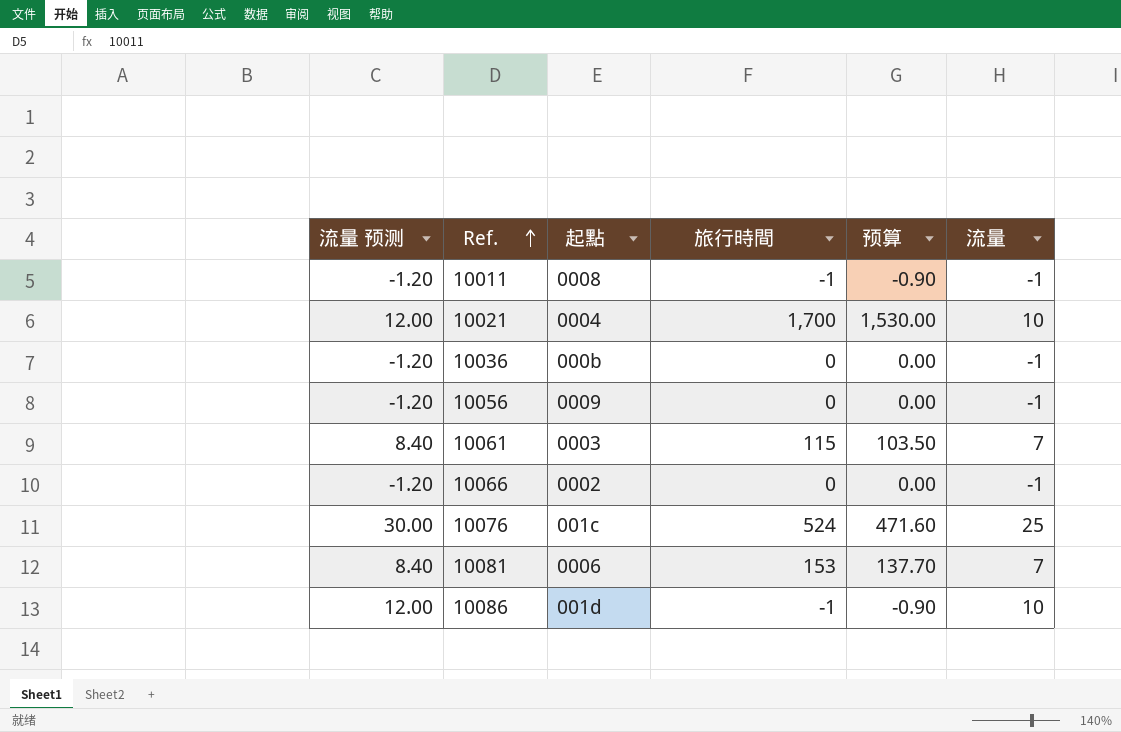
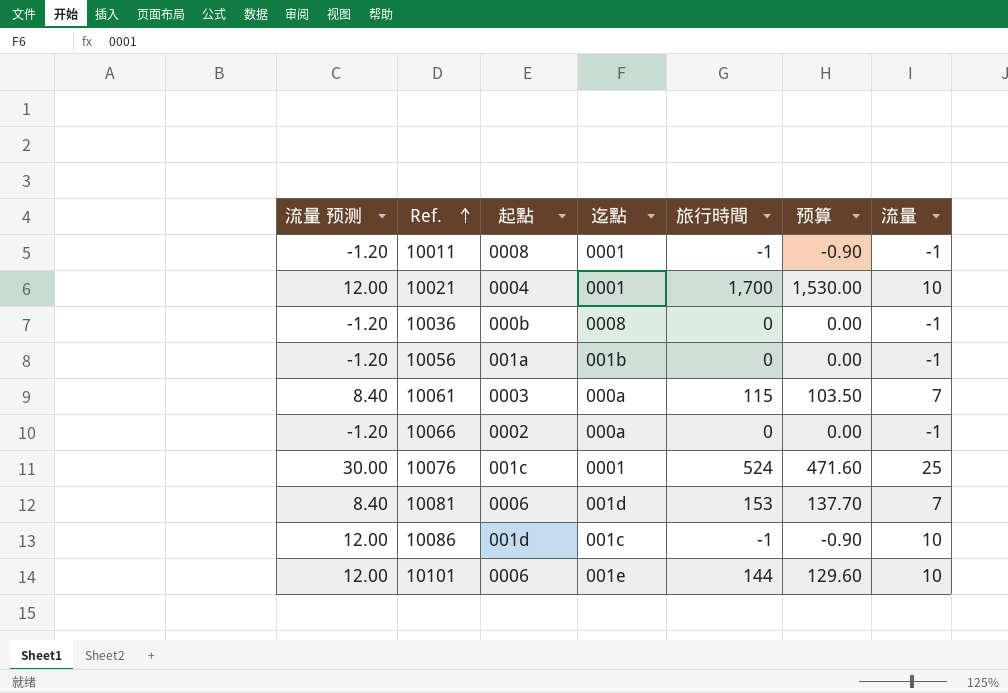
column 迄點 | position: none -> 4
10056 | 起點: 0009 -> 001a
row 10101: none -> 12.00 | 0006 | 001e | 144 | 129.60 | 10

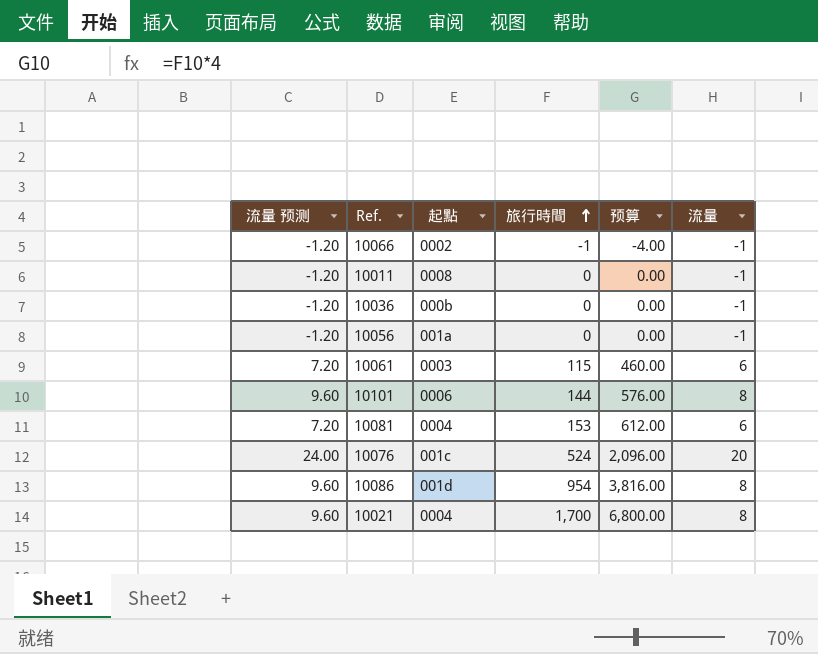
row order: Ref. ascending -> 旅行時間 ascending
column 迄點 | position: 4 -> none
column 预算 | formula: [旅行時間] * 0.9 -> [旅行時間] * 4
10066 | 旅行時間: 0 -> -1
10011 | 旅行時間: -1 -> 0
10061 | 流量 预测: 8.40 -> 7.20
10061 | 流量: 7 -> 6
10101 | 流量 预测: 12.00 -> 9.60
10101 | 流量: 10 -> 8
10081 | 流量 预测: 8.40 -> 7.20
10081 | 起點: 0006 -> 0004
10081 | 流量: 7 -> 6
10076 | 流量 预测: 30.00 -> 24.00
10076 | 流量: 25 -> 20
10086 | 流量 预测: 12.00 -> 9.60
10086 | 旅行時間: -1 -> 954
10086 | 流量: 10 -> 8
10021 | 流量 预测: 12.00 -> 9.60
10021 | 流量: 10 -> 8

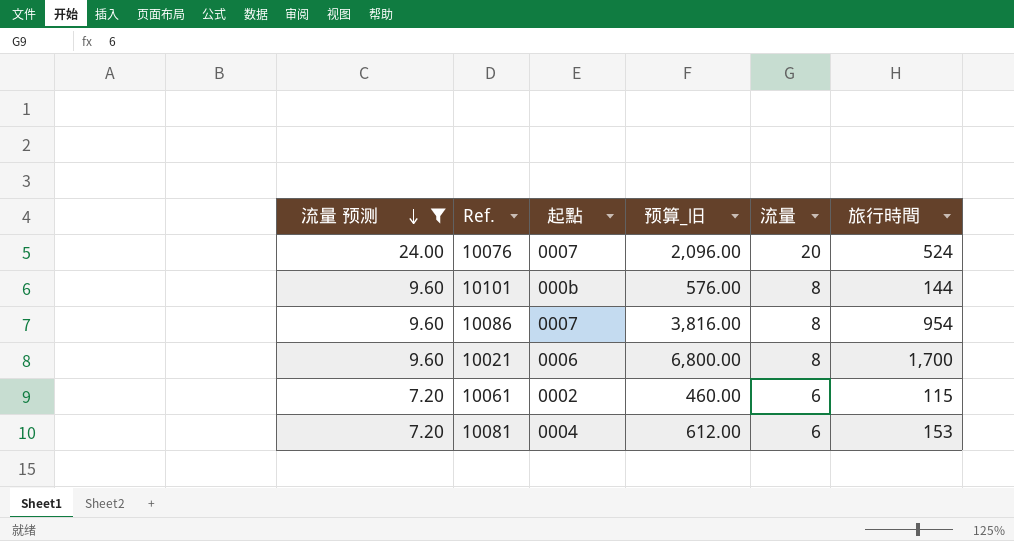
filter: none -> 流量 预测 != -1.20
row order: 旅行時間 ascending -> 流量 预测 descending
column name: 预算 -> 预算_旧
column 旅行時間 | position: 4 -> 6
10076 | 起點: 001c -> 0007
10101 | 起點: 0006 -> 000b
10086 | 起點: 001d -> 0007
10021 | 起點: 0004 -> 0006
10061 | 起點: 0003 -> 0002

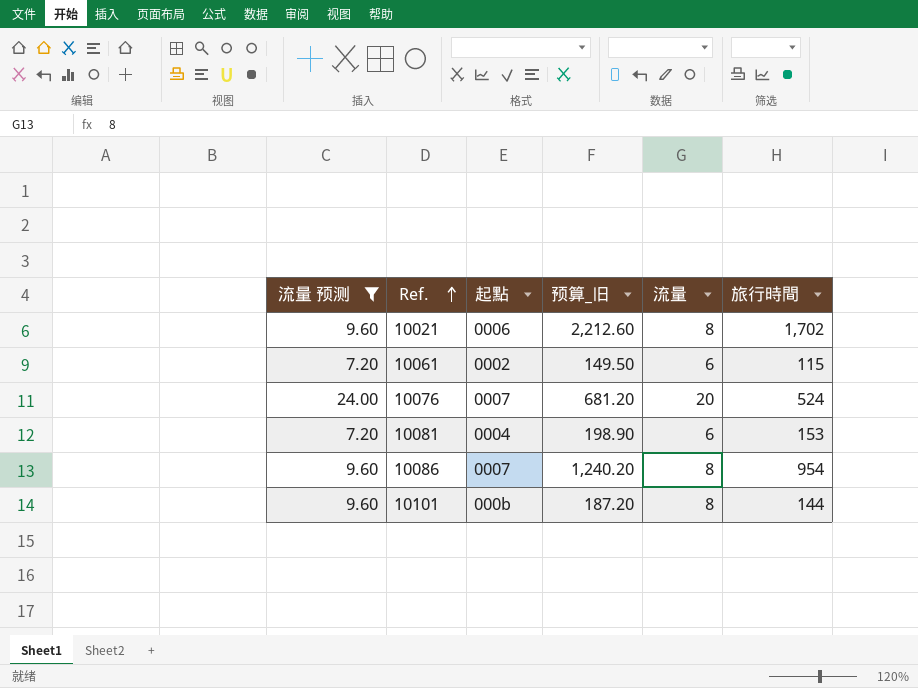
row order: 流量 预测 descending -> Ref. ascending
column 预算_旧 | formula: [旅行時間] * 4 -> [旅行時間] * 1.3
10021 | 旅行時間: 1,700 -> 1,702

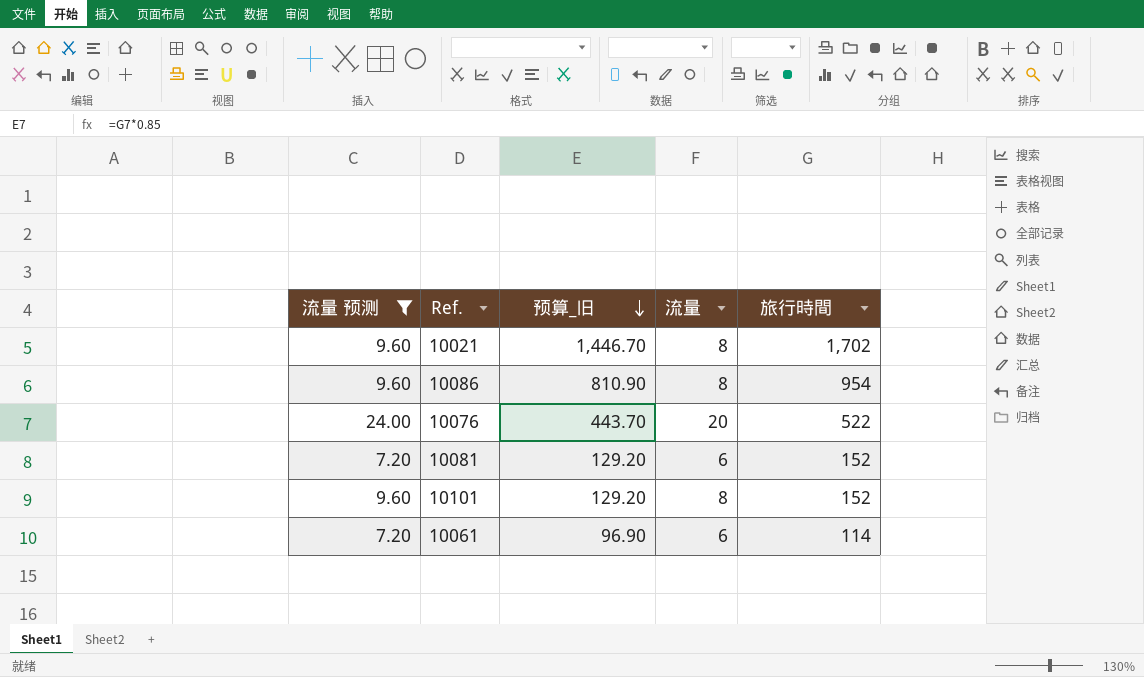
row order: Ref. ascending -> 预算_旧 descending
column 起點 | position: 3 -> none
column 预算_旧 | formula: [旅行時間] * 1.3 -> [旅行時間] * 0.85
10076 | 旅行時間: 524 -> 522
10081 | 旅行時間: 153 -> 152
10101 | 旅行時間: 144 -> 152
10061 | 旅行時間: 115 -> 114

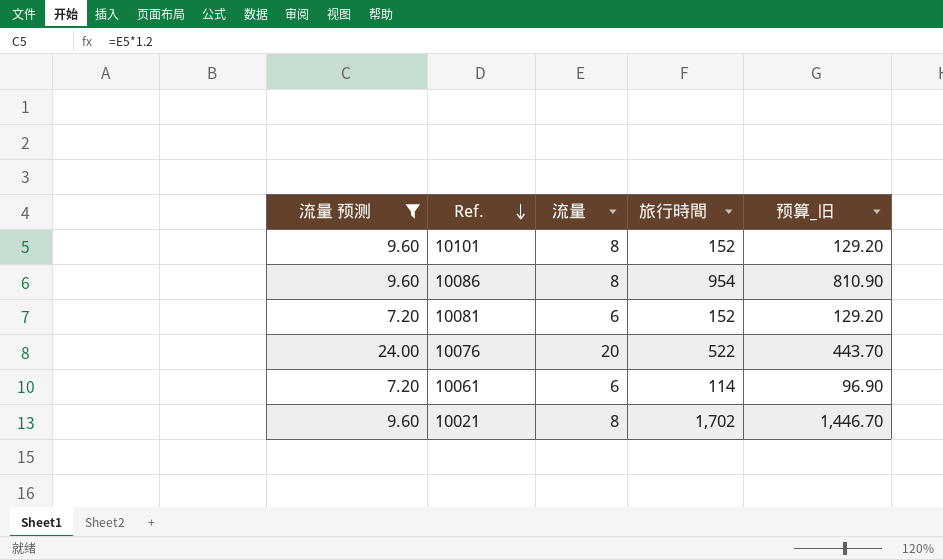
row order: 预算_旧 descending -> Ref. descending
column 预算_旧 | position: 3 -> 5

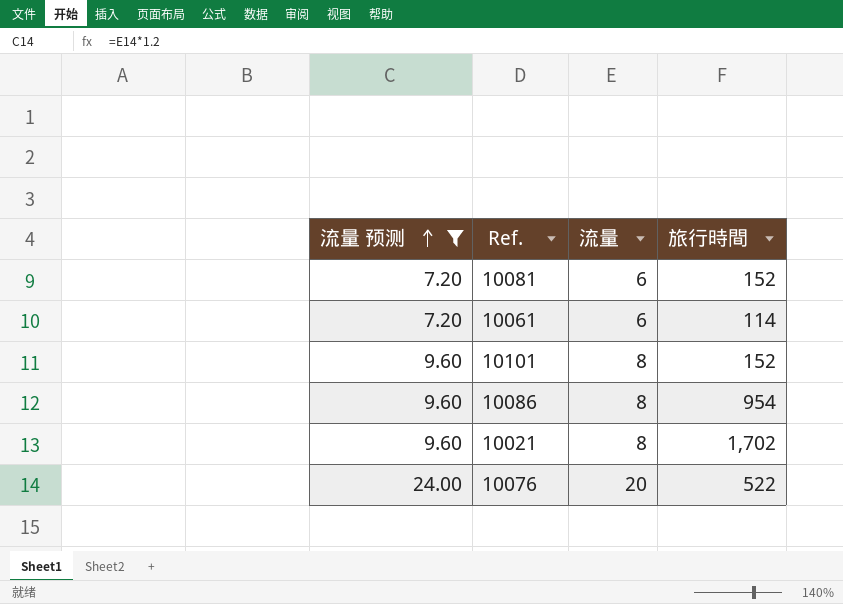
row order: Ref. descending -> 流量 预测 ascending
column 预算_旧 | formula: [旅行時間] * 0.85 -> none

